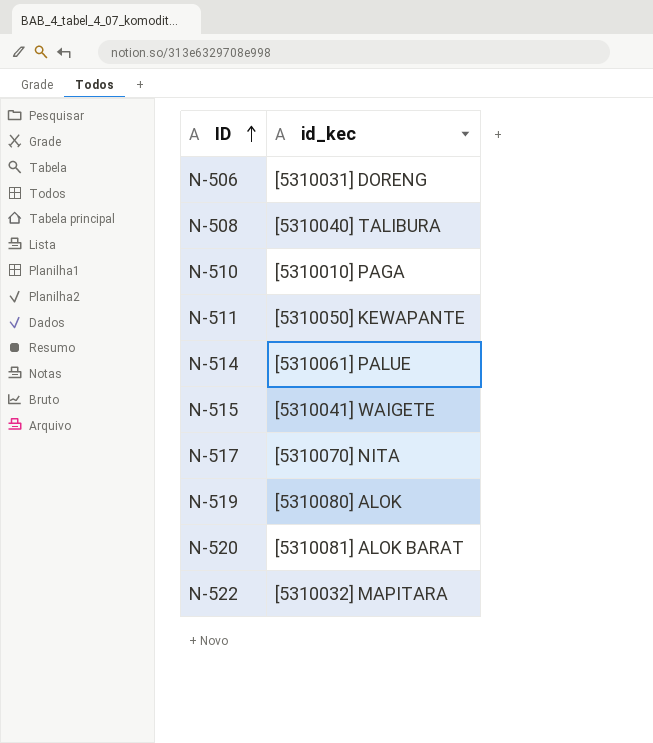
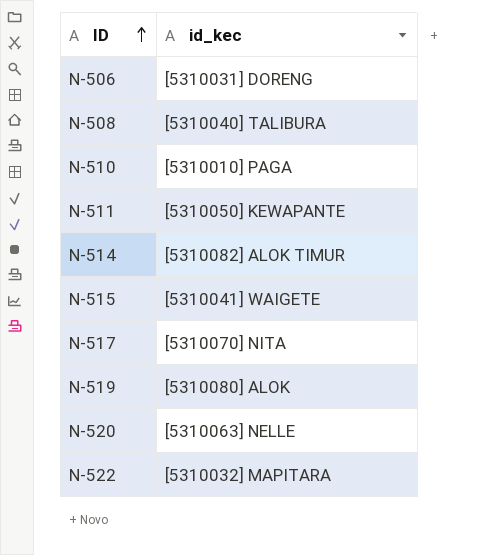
N-514 | id_kec: [5310061] PALUE -> [5310082] ALOK TIMUR
N-520 | id_kec: [5310081] ALOK BARAT -> [5310063] NELLE

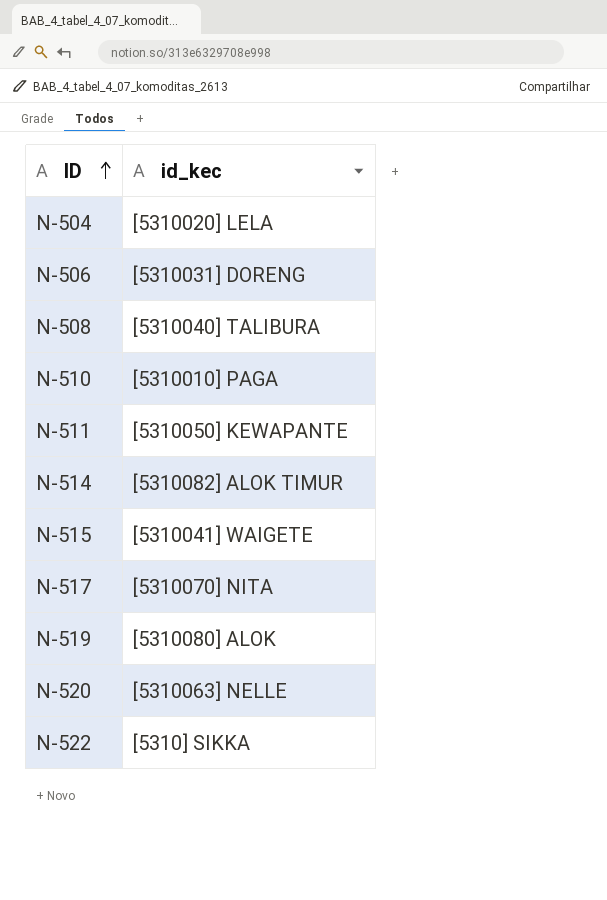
row N-504: none -> [5310020] LELA
N-522 | id_kec: [5310032] MAPITARA -> [5310] SIKKA

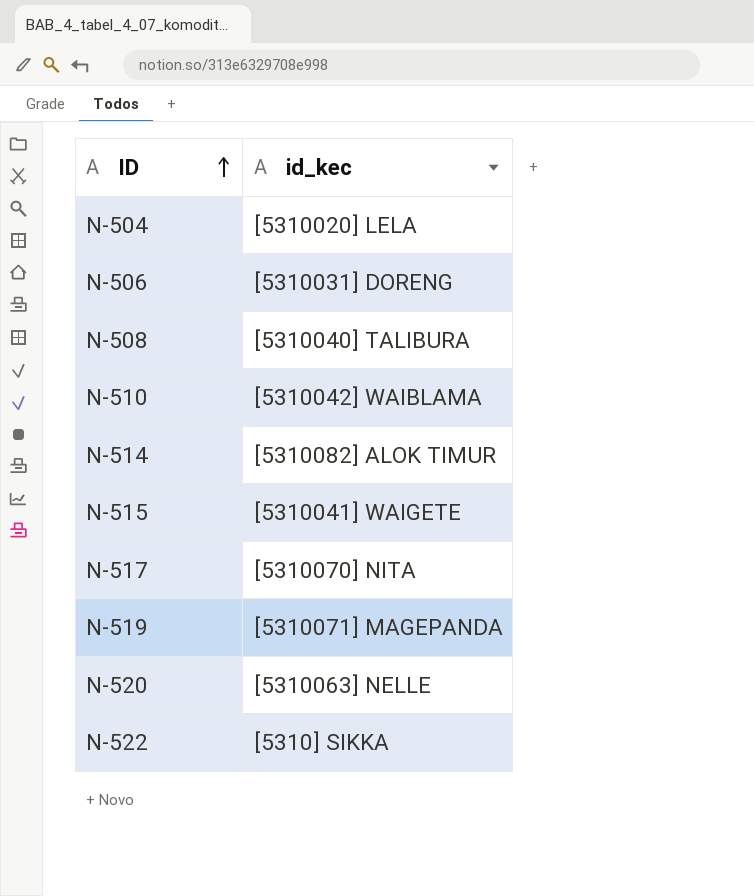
row N-511: [5310050] KEWAPANTE -> none
N-510 | id_kec: [5310010] PAGA -> [5310042] WAIBLAMA
N-519 | id_kec: [5310080] ALOK -> [5310071] MAGEPANDA

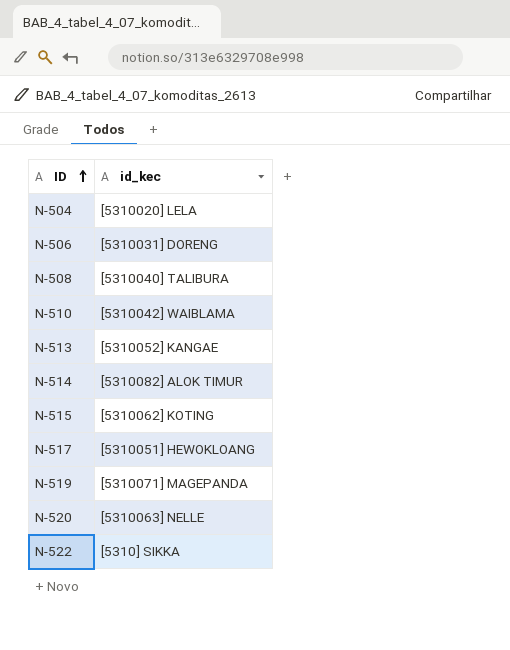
row N-513: none -> [5310052] KANGAE
N-515 | id_kec: [5310041] WAIGETE -> [5310062] KOTING
N-517 | id_kec: [5310070] NITA -> [5310051] HEWOKLOANG

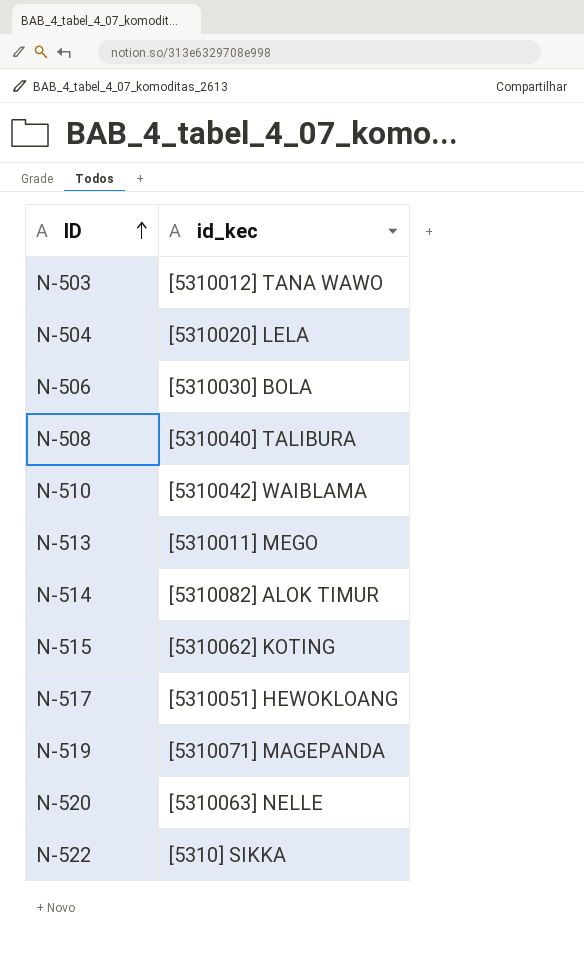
row N-503: none -> [5310012] TANA WAWO
N-506 | id_kec: [5310031] DORENG -> [5310030] BOLA
N-513 | id_kec: [5310052] KANGAE -> [5310011] MEGO

